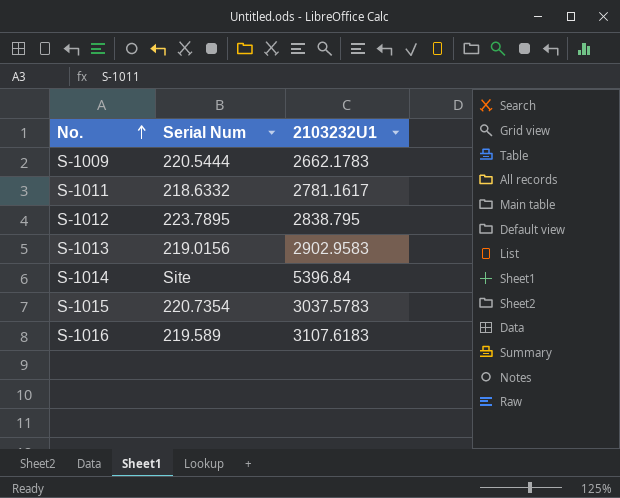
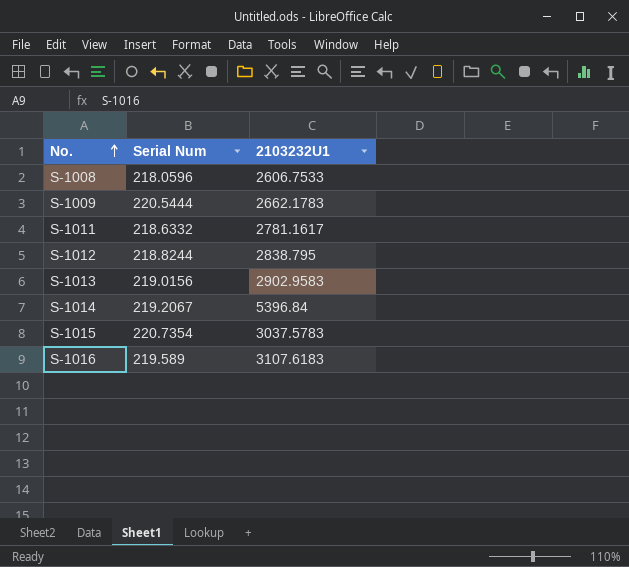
row S-1008: none -> 218.0596 | 2606.7533
S-1012 | Serial Num: 223.7895 -> 218.8244
S-1014 | Serial Num: Site -> 219.2067

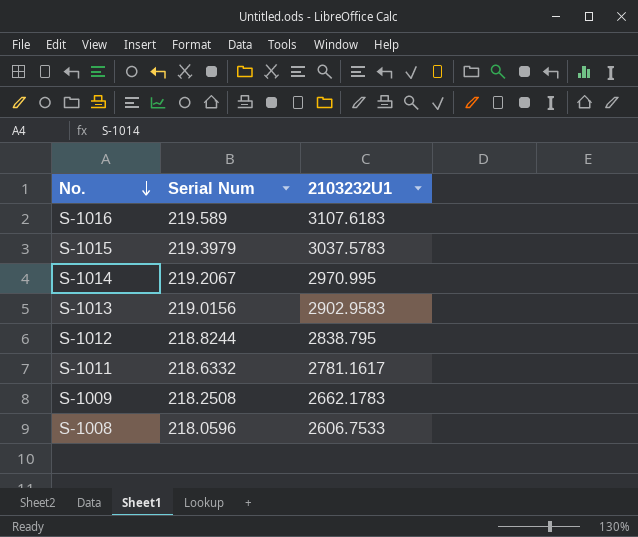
row order: No. ascending -> No. descending
S-1015 | Serial Num: 220.7354 -> 219.3979
S-1014 | 2103232U1: 5396.84 -> 2970.995
S-1009 | Serial Num: 220.5444 -> 218.2508

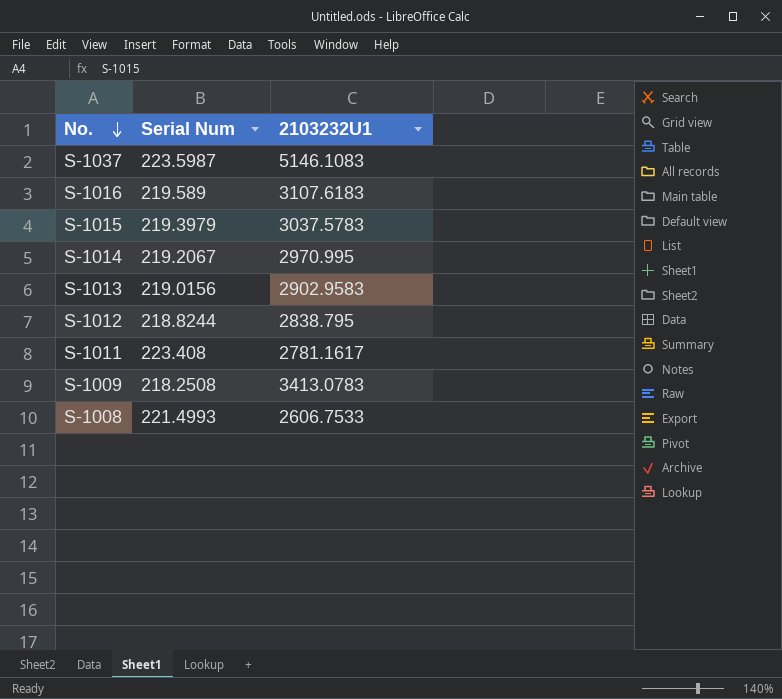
row S-1037: none -> 223.5987 | 5146.1083
S-1011 | Serial Num: 218.6332 -> 223.408
S-1009 | 2103232U1: 2662.1783 -> 3413.0783
S-1008 | Serial Num: 218.0596 -> 221.4993

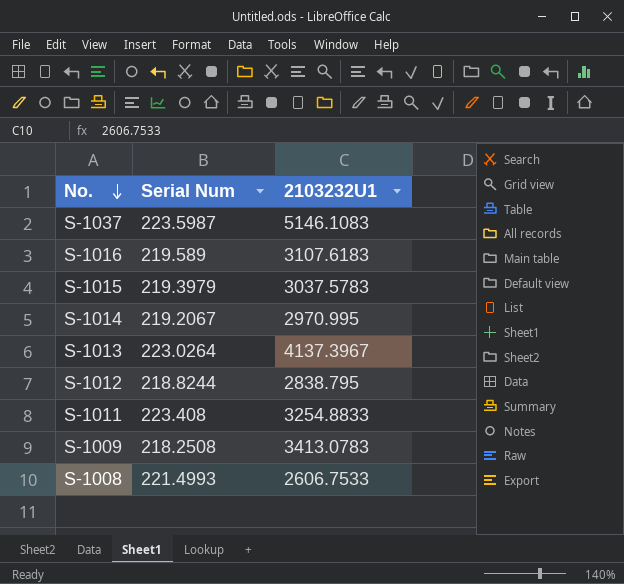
S-1013 | Serial Num: 219.0156 -> 223.0264
S-1013 | 2103232U1: 2902.9583 -> 4137.3967
S-1011 | 2103232U1: 2781.1617 -> 3254.8833

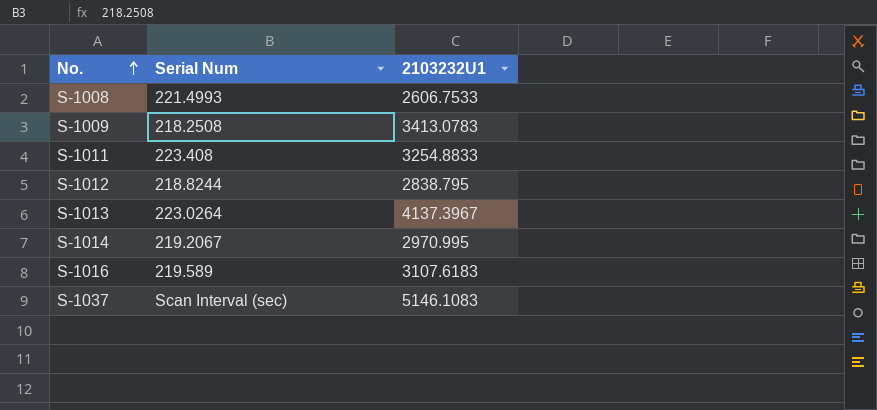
row order: No. descending -> No. ascending
row S-1015: 219.3979 | 3037.5783 -> none
S-1037 | Serial Num: 223.5987 -> Scan Interval (sec)

